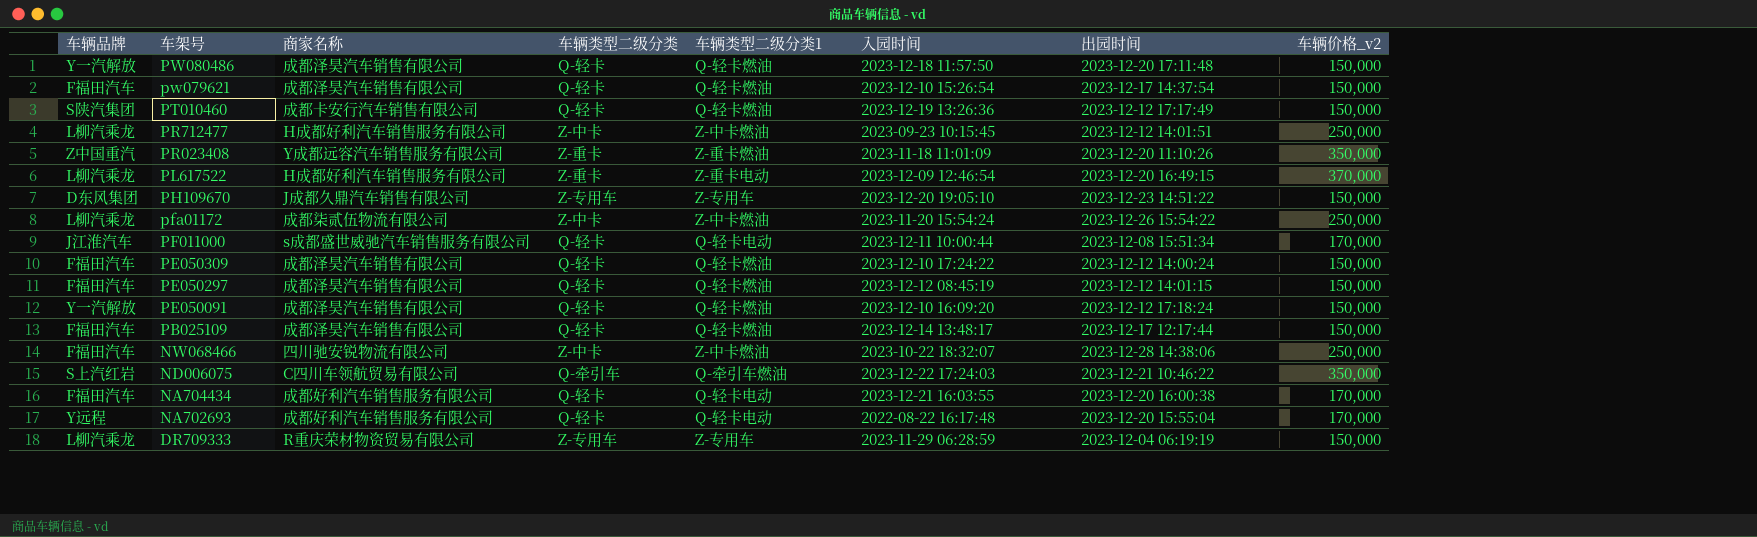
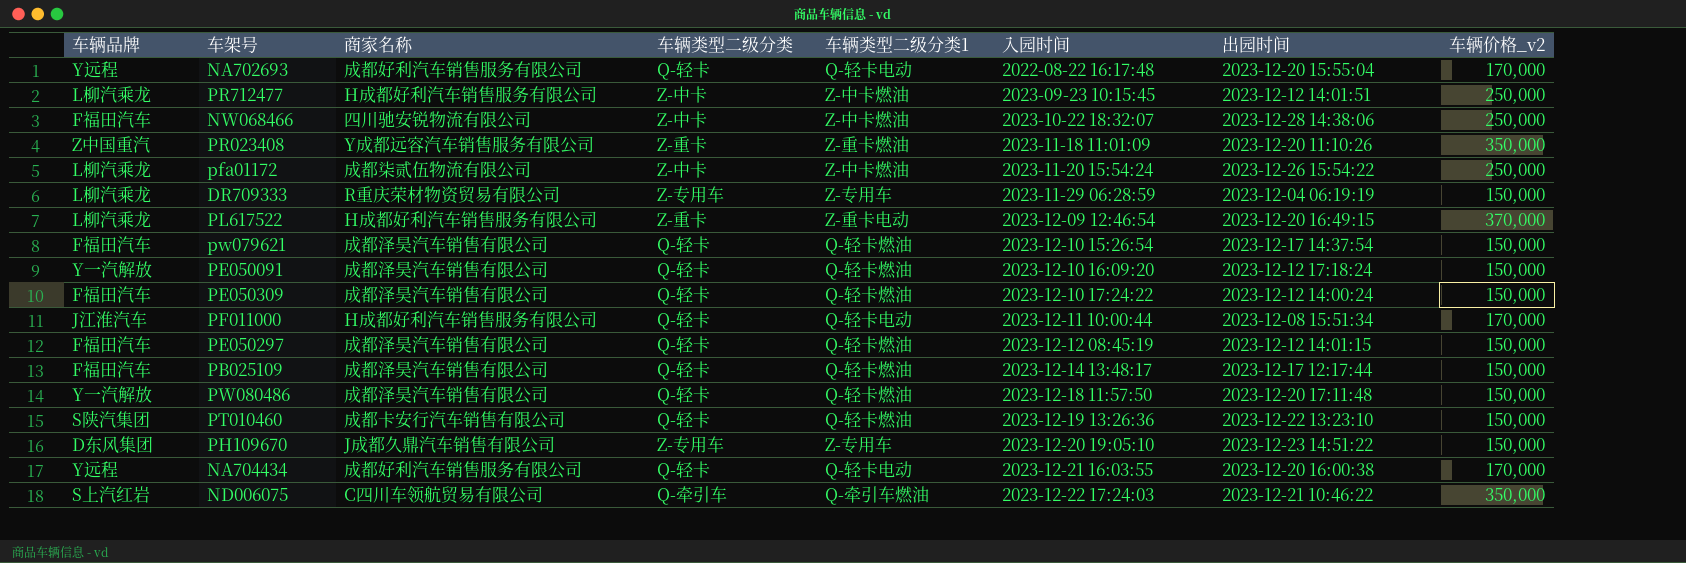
row order: 车架号 descending -> 入园时间 ascending
PF011000 | 商家名称: s成都盛世威驰汽车销售服务有限公司 -> H成都好利汽车销售服务有限公司
PT010460 | 出园时间: 2023-12-12 17:17:49 -> 2023-12-22 13:23:10
NA704434 | 车辆品牌: F福田汽车 -> Y远程

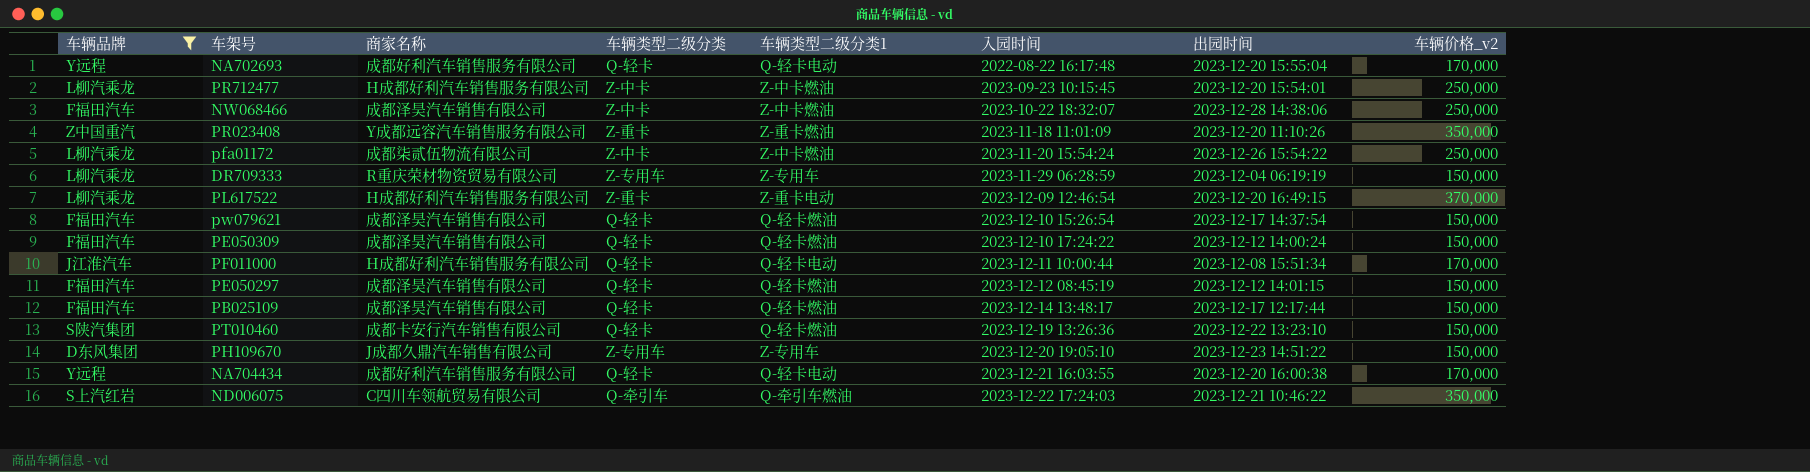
filter: none -> 车辆品牌 != Y一汽解放
PR712477 | 出园时间: 2023-12-12 14:01:51 -> 2023-12-20 15:54:01
NW068466 | 商家名称: 四川驰安锐物流有限公司 -> 成都泽昊汽车销售有限公司

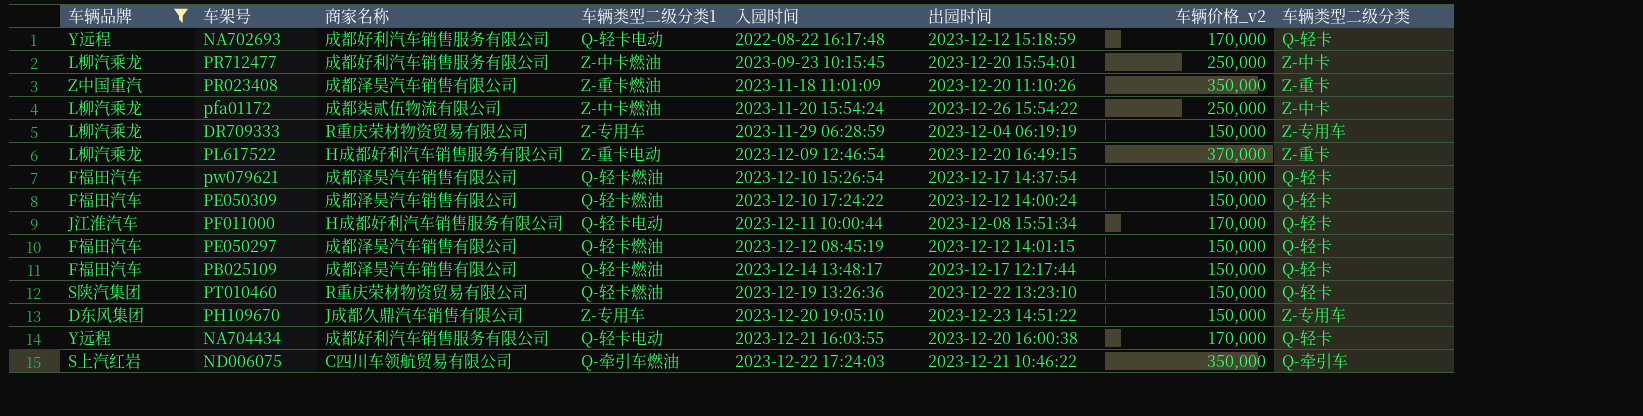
column 车辆类型二级分类 | position: 4 -> 8
row NW068466: F福田汽车 | 成都泽昊汽车销售有限公司 | Z-中卡 | Z-中卡燃油 | 2023-10-22 18:32:07 | 2023-12-28 14:38:06 | 250,000 -> none
NA702693 | 出园时间: 2023-12-20 15:55:04 -> 2023-12-12 15:18:59
PR712477 | 商家名称: H成都好利汽车销售服务有限公司 -> 成都好利汽车销售服务有限公司
PR023408 | 商家名称: Y成都远容汽车销售服务有限公司 -> 成都泽昊汽车销售有限公司
PT010460 | 商家名称: 成都卡安行汽车销售有限公司 -> R重庆荣材物资贸易有限公司

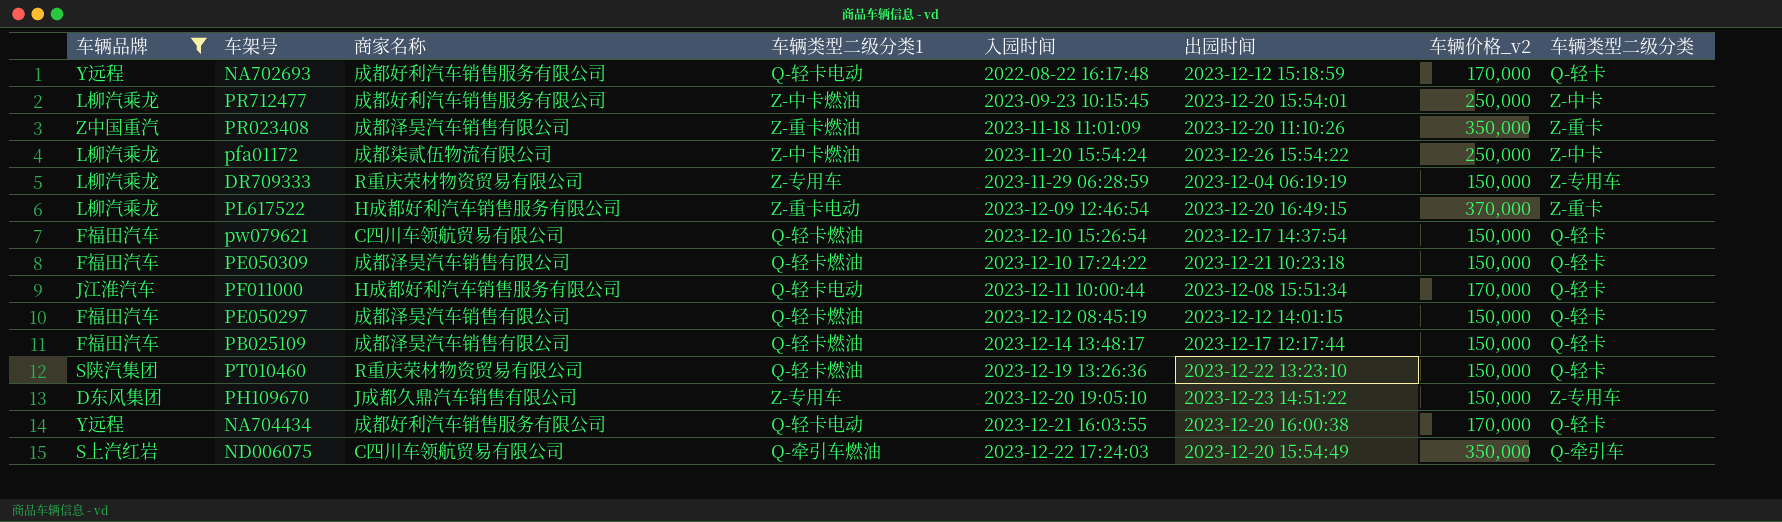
pw079621 | 商家名称: 成都泽昊汽车销售有限公司 -> C四川车领航贸易有限公司
PE050309 | 出园时间: 2023-12-12 14:00:24 -> 2023-12-21 10:23:18
ND006075 | 出园时间: 2023-12-21 10:46:22 -> 2023-12-20 15:54:49

